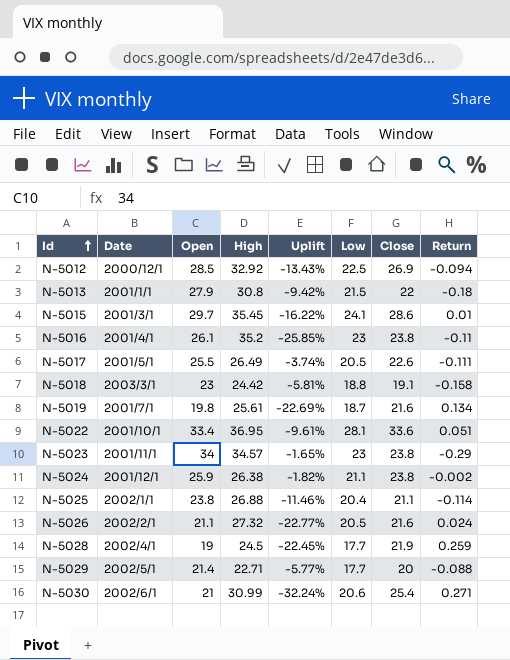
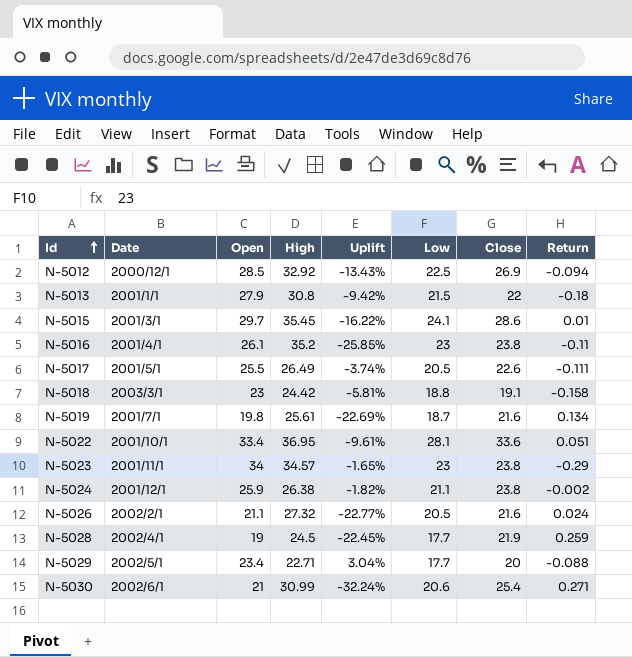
row N-5025: 2002/1/1 | 23.8 | 26.88 | -11.46% | 20.4 | 21.1 | -0.114 -> none
N-5029 | Open: 21.4 -> 23.4
N-5029 | Uplift: -5.77% -> 3.04%

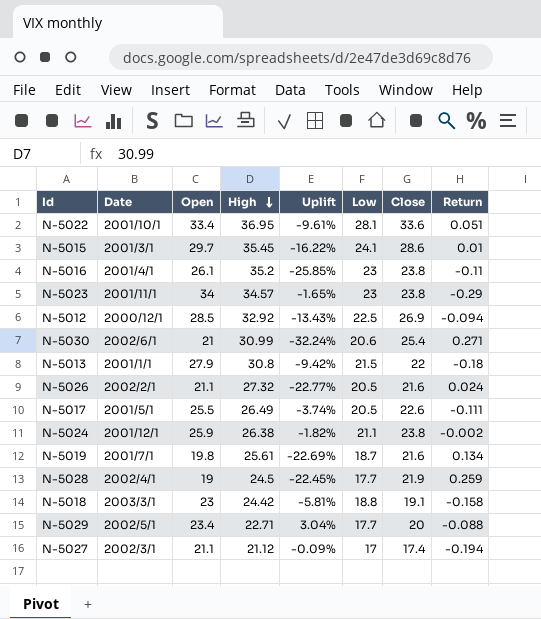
row order: Id ascending -> High descending
row N-5027: none -> 2002/3/1 | 21.1 | 21.12 | -0.09% | 17 | 17.4 | -0.194

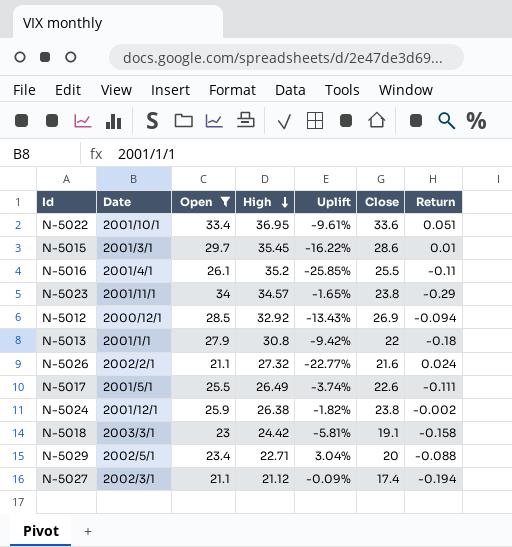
filter: none -> Open >= 21.1
column Low | position: 6 -> none
N-5016 | Close: 23.8 -> 25.5

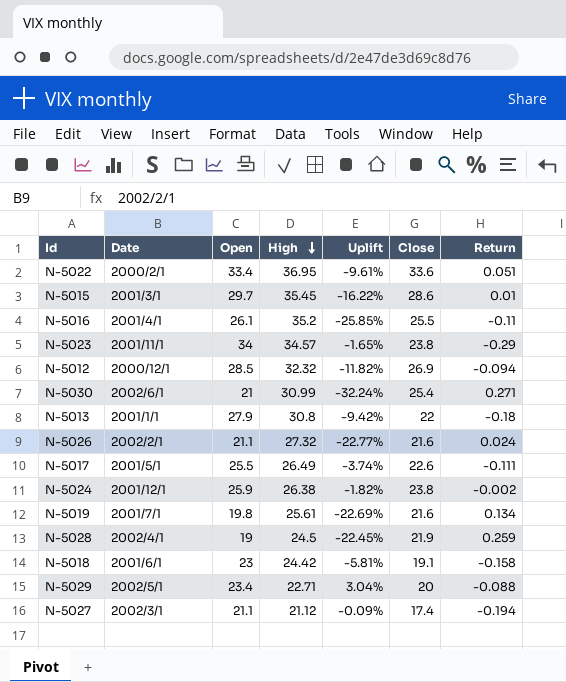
filter: Open >= 21.1 -> none
N-5022 | Date: 2001/10/1 -> 2000/2/1
N-5012 | High: 32.92 -> 32.32
N-5012 | Uplift: -13.43% -> -11.82%
N-5018 | Date: 2003/3/1 -> 2001/6/1

